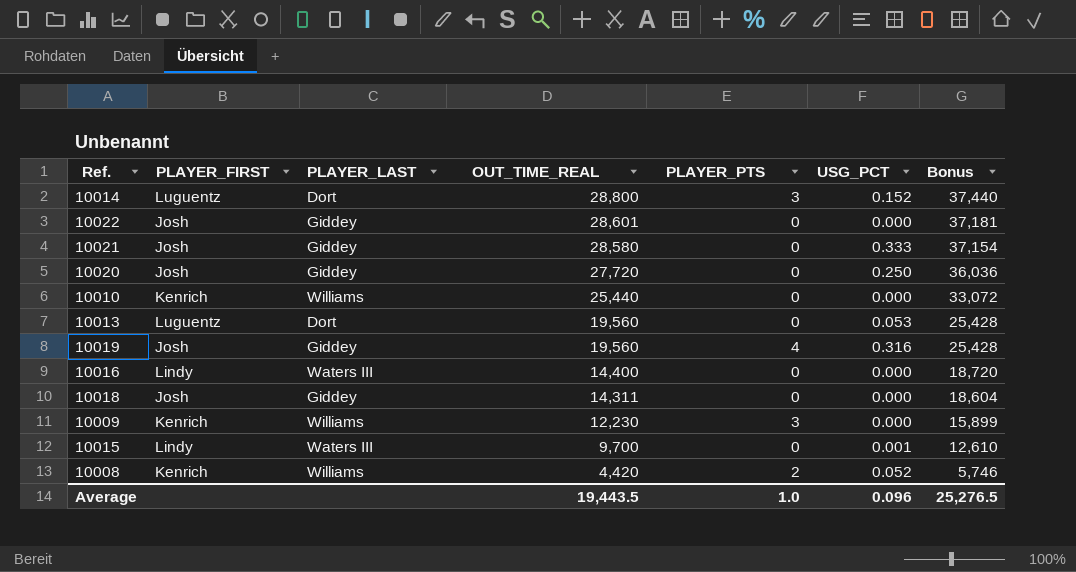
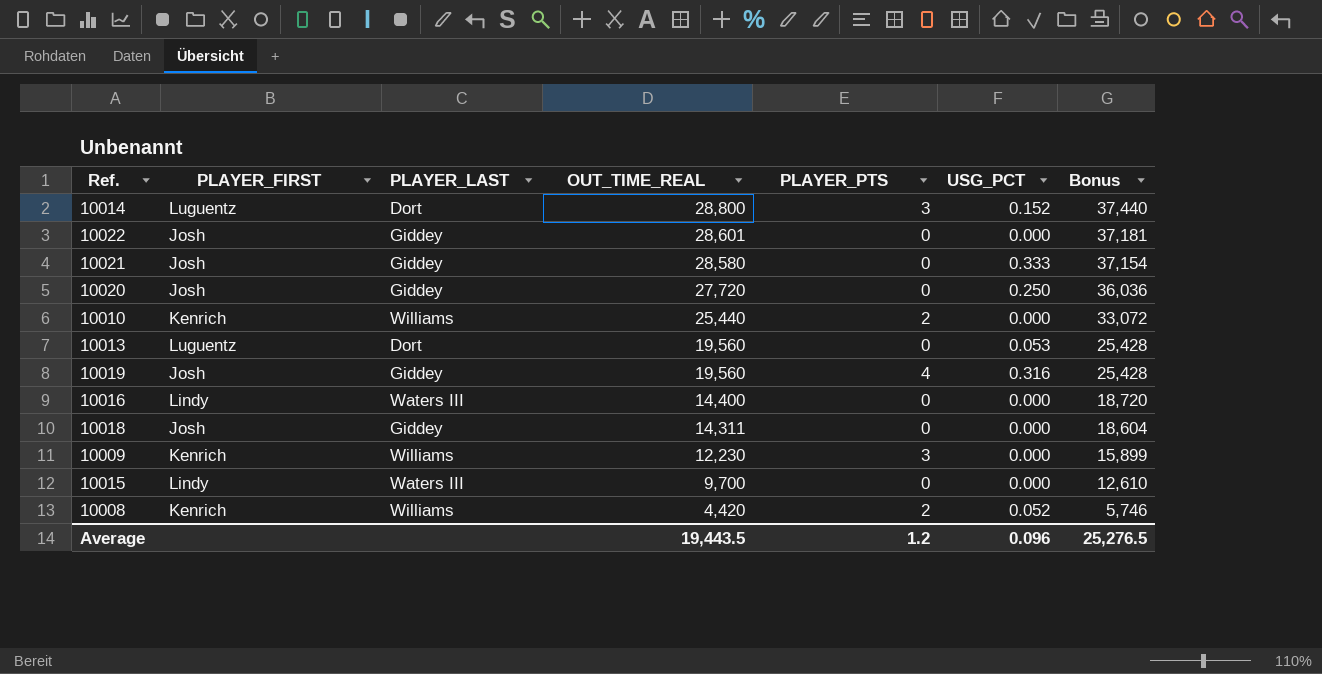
10010 | PLAYER_PTS: 0 -> 2
10015 | USG_PCT: 0.001 -> 0.000
Average | PLAYER_PTS: 1.0 -> 1.2

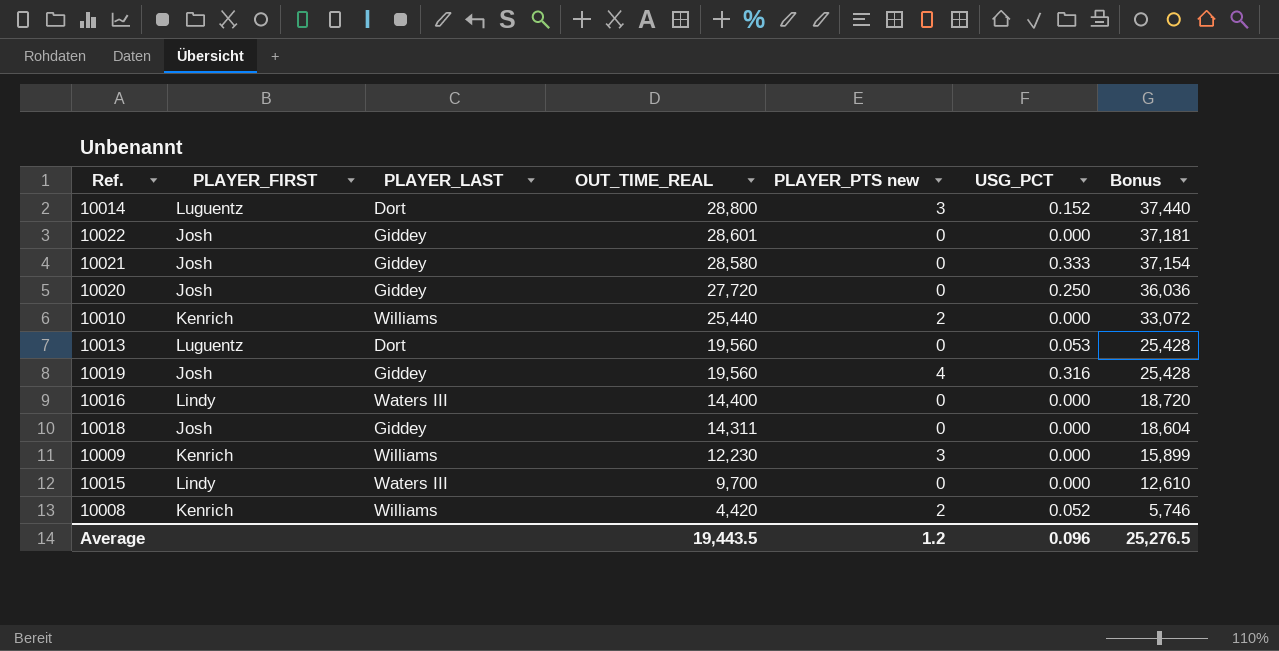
column name: PLAYER_PTS -> PLAYER_PTS new

